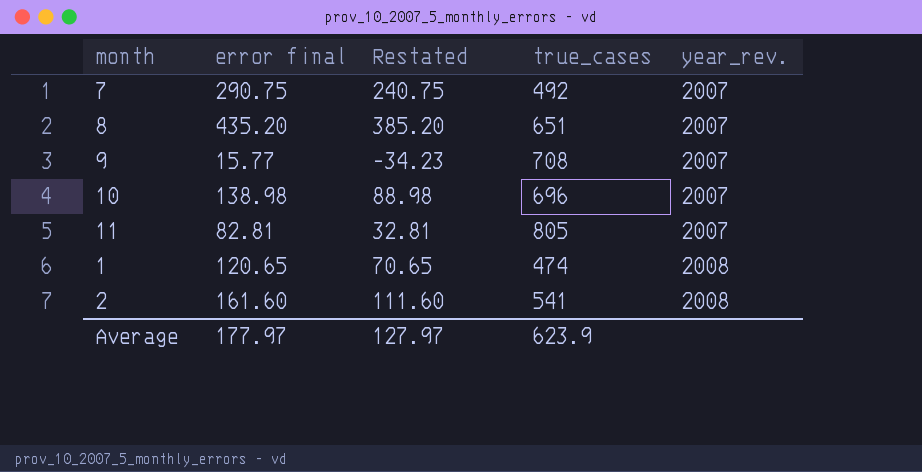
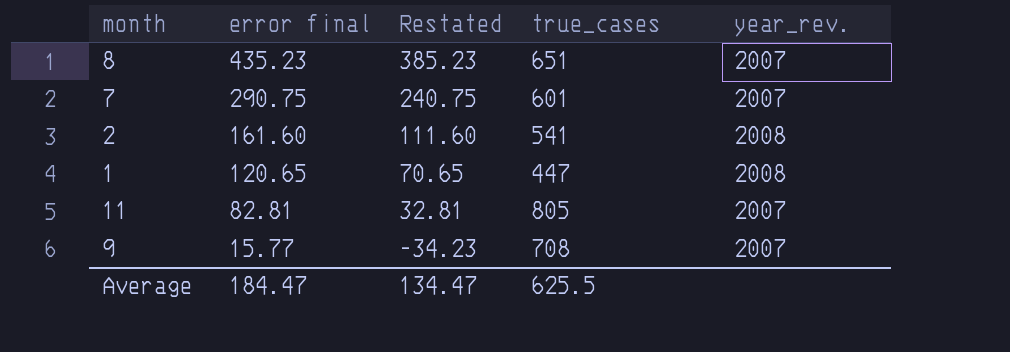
row order: year_rev. ascending -> error final descending
row 10: 138.98 | 88.98 | 696 | 2007 -> none
8 | error final: 435.20 -> 435.23
8 | Restated: 385.20 -> 385.23
7 | true_cases: 492 -> 601
1 | true_cases: 474 -> 447
Average | error final: 177.97 -> 184.47
Average | Restated: 127.97 -> 134.47
Average | true_cases: 623.9 -> 625.5

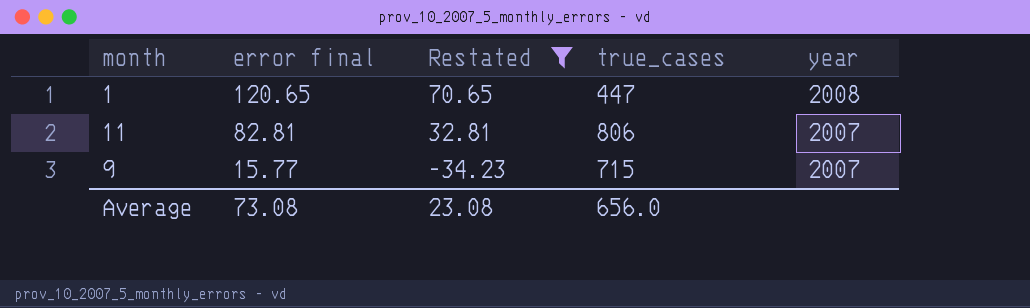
filter: none -> Restated <= 70.65
column name: year_rev. -> year
11 | true_cases: 805 -> 806
9 | true_cases: 708 -> 715
Average | error final: 184.47 -> 73.08
Average | Restated: 134.47 -> 23.08
Average | true_cases: 625.5 -> 656.0

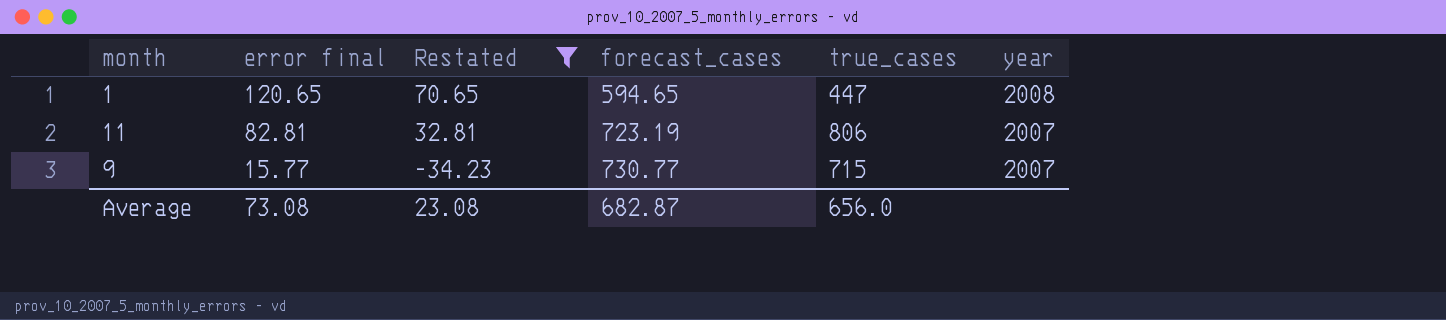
column forecast_cases | position: none -> 4

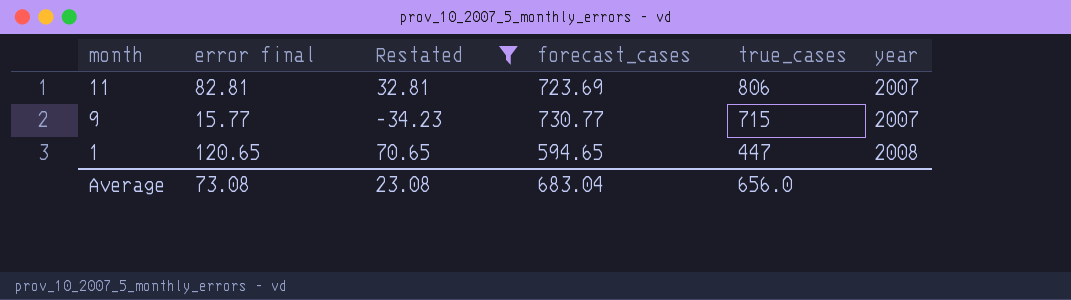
row order: error final descending -> month descending
11 | forecast_cases: 723.19 -> 723.69
Average | forecast_cases: 682.87 -> 683.04

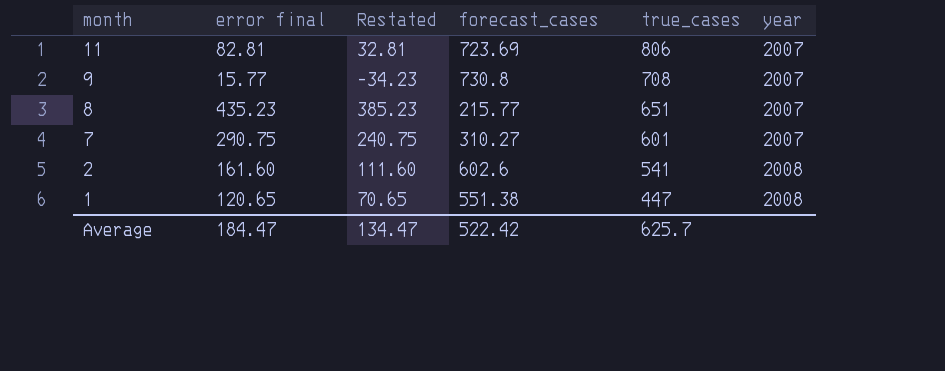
filter: Restated <= 70.65 -> none
9 | forecast_cases: 730.77 -> 730.8
9 | true_cases: 715 -> 708
1 | forecast_cases: 594.65 -> 551.38
Average | error final: 73.08 -> 184.47
Average | Restated: 23.08 -> 134.47
Average | forecast_cases: 683.04 -> 522.42
Average | true_cases: 656.0 -> 625.7

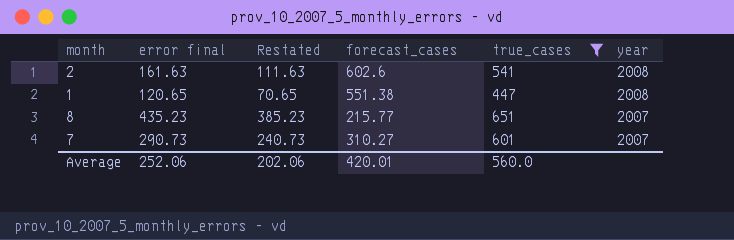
filter: none -> true_cases <= 651
row order: month descending -> year descending
2 | error final: 161.60 -> 161.63
2 | Restated: 111.60 -> 111.63
7 | error final: 290.75 -> 290.73
7 | Restated: 240.75 -> 240.73
Average | error final: 184.47 -> 252.06
Average | Restated: 134.47 -> 202.06
Average | forecast_cases: 522.42 -> 420.01
Average | true_cases: 625.7 -> 560.0

